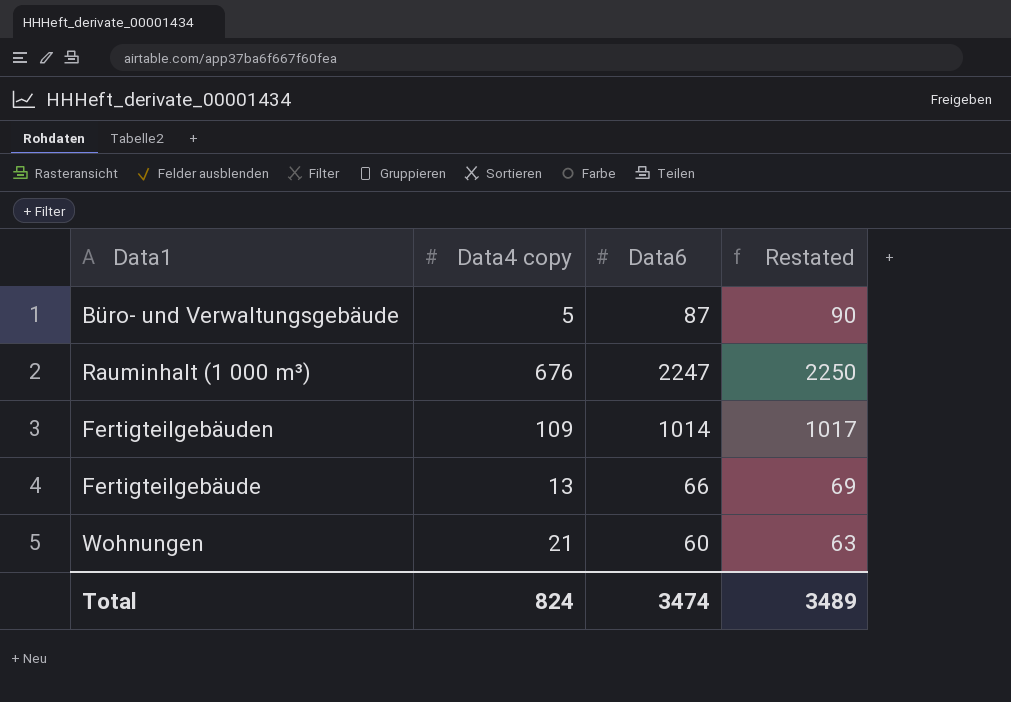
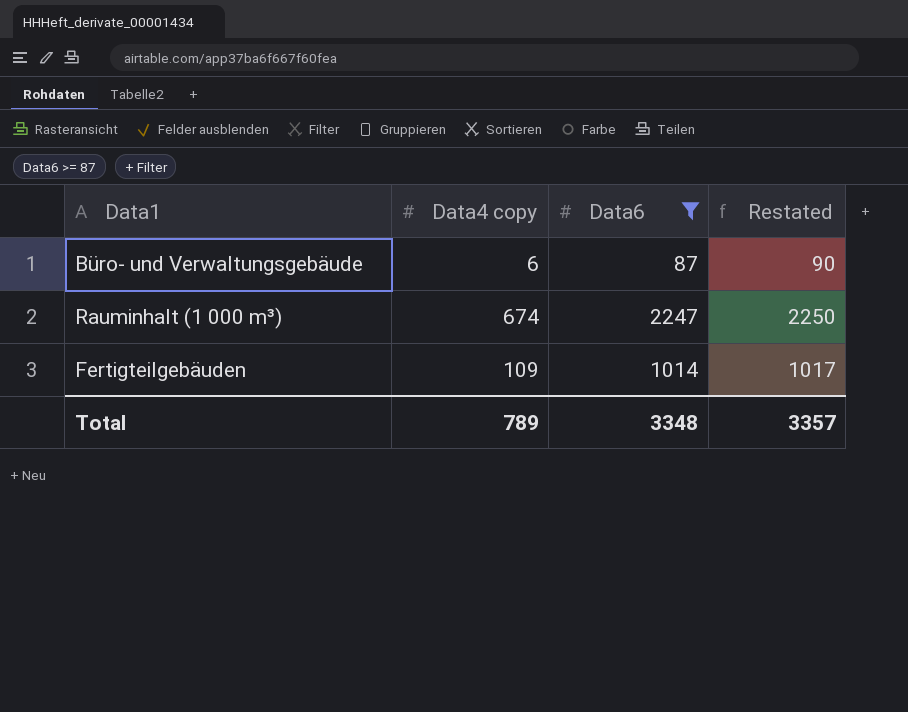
filter: none -> Data6 >= 87
Büro- und Verwaltungsgebäude | Data4 copy: 5 -> 6
Rauminhalt (1 000 m³) | Data4 copy: 676 -> 674
Total | Data4 copy: 824 -> 789
Total | Data6: 3474 -> 3348
Total | Restated: 3489 -> 3357

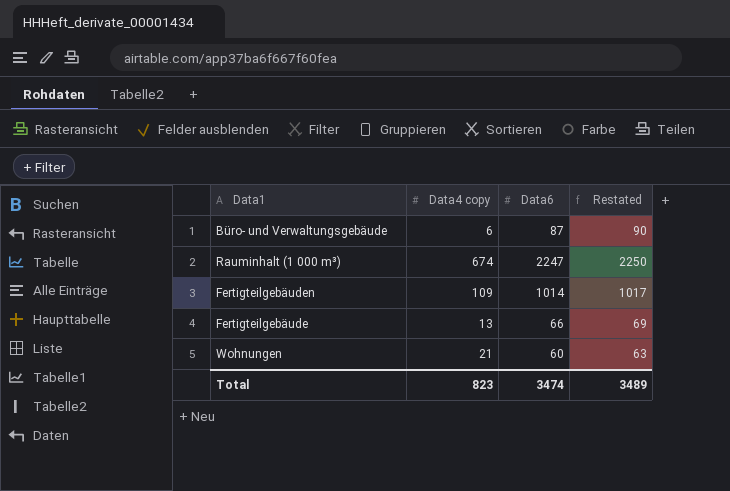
filter: Data6 >= 87 -> none
Total | Data4 copy: 789 -> 823
Total | Data6: 3348 -> 3474
Total | Restated: 3357 -> 3489

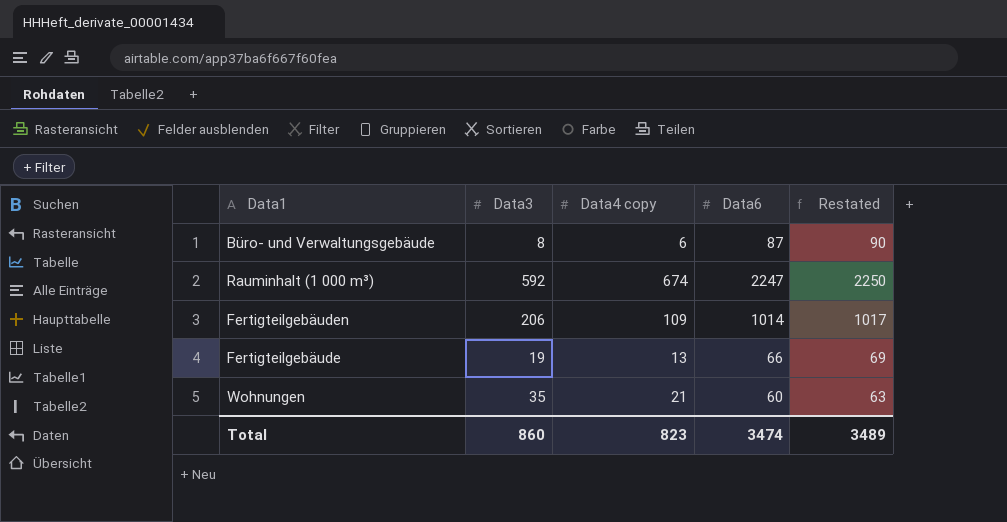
column Data3 | position: none -> 2

